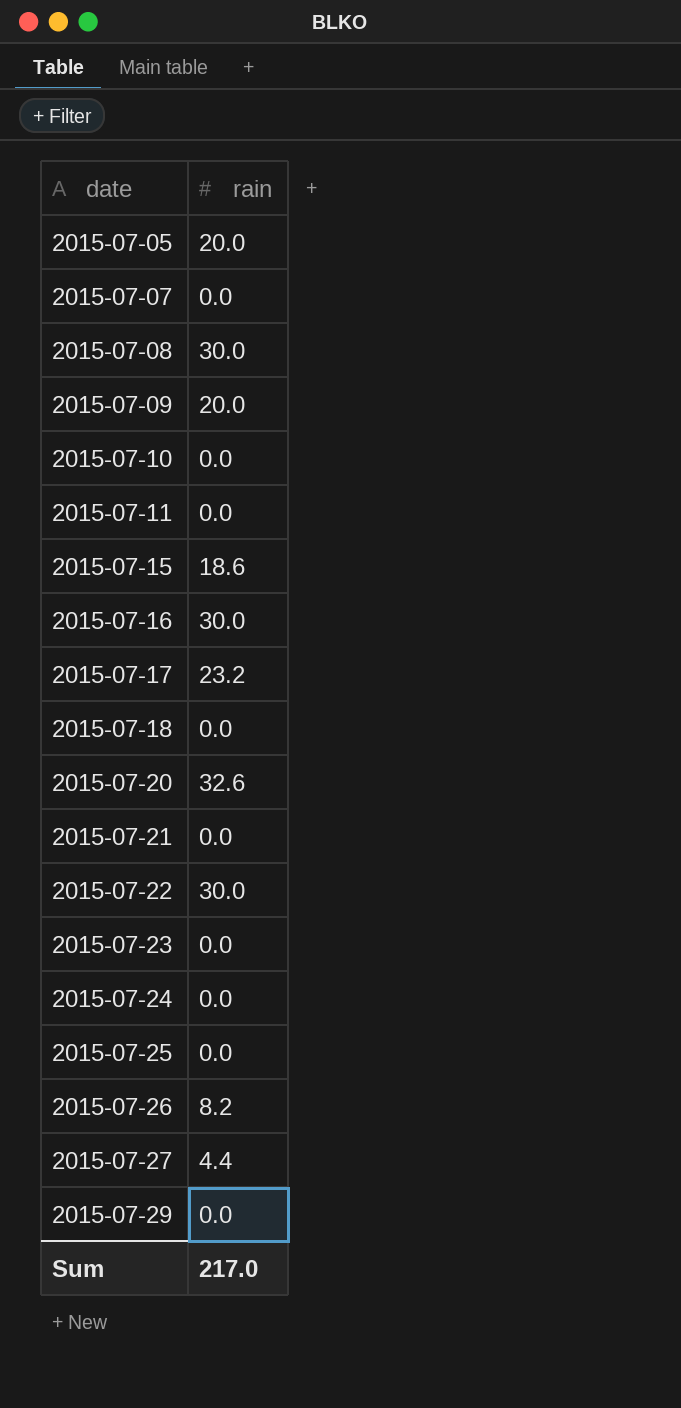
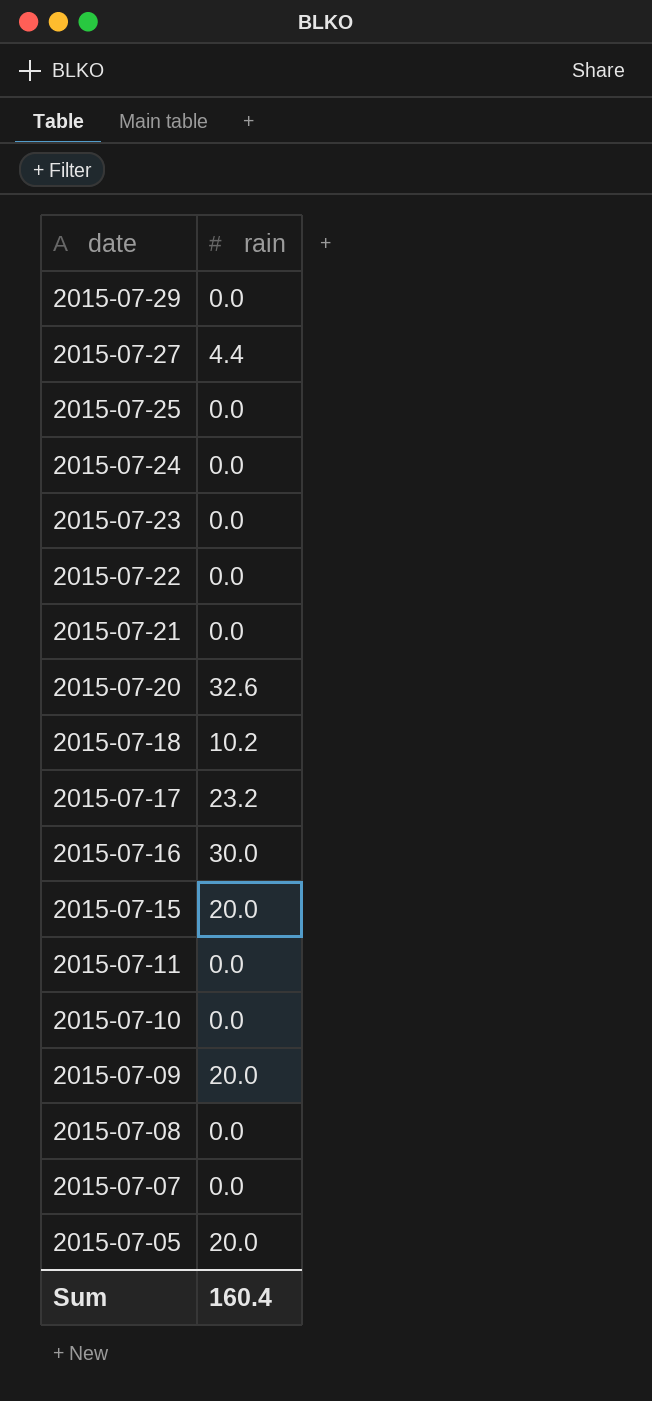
row order: date ascending -> date descending
row 2015-07-26: 8.2 -> none
2015-07-22 | rain: 30.0 -> 0.0
2015-07-18 | rain: 0.0 -> 10.2
2015-07-15 | rain: 18.6 -> 20.0
2015-07-08 | rain: 30.0 -> 0.0
Sum | rain: 217.0 -> 160.4

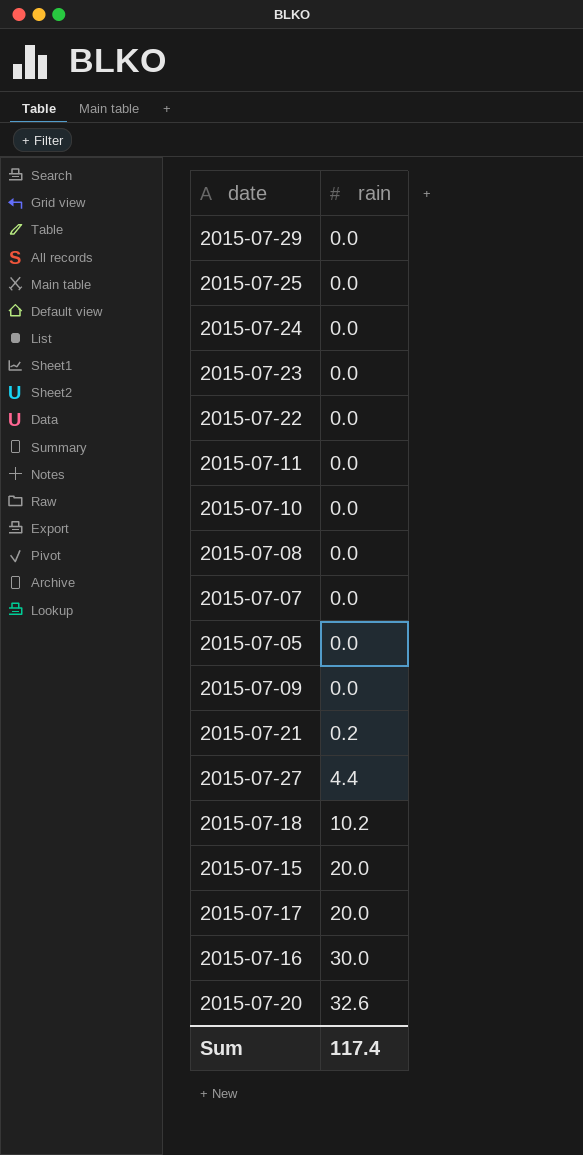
row order: date descending -> rain ascending
2015-07-05 | rain: 20.0 -> 0.0
2015-07-09 | rain: 20.0 -> 0.0
2015-07-21 | rain: 0.0 -> 0.2
2015-07-17 | rain: 23.2 -> 20.0
Sum | rain: 160.4 -> 117.4

